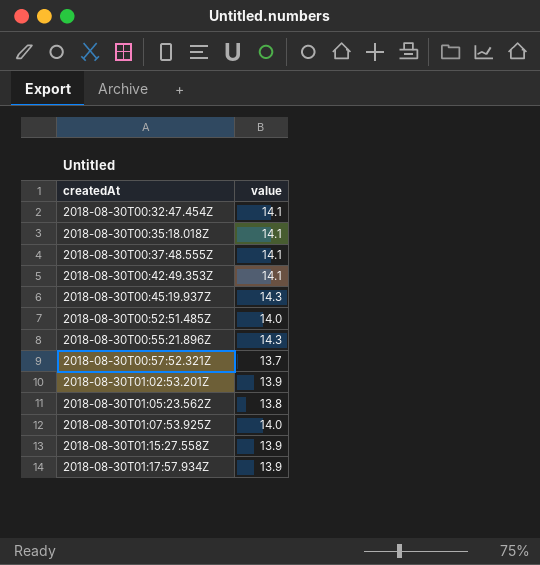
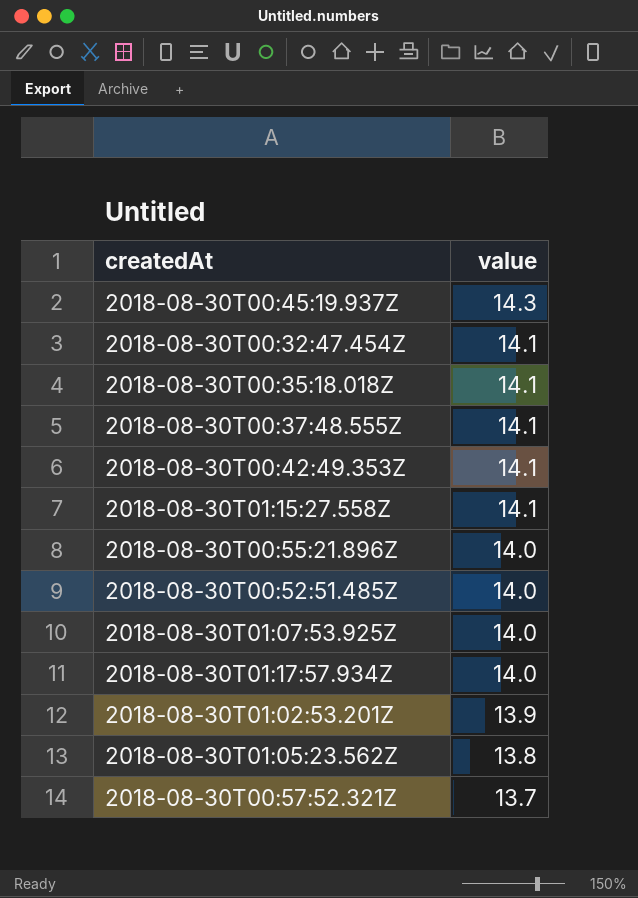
row order: createdAt ascending -> value descending
2018-08-30T01:15:27.558Z | value: 13.9 -> 14.1
2018-08-30T00:55:21.896Z | value: 14.3 -> 14.0
2018-08-30T01:17:57.934Z | value: 13.9 -> 14.0

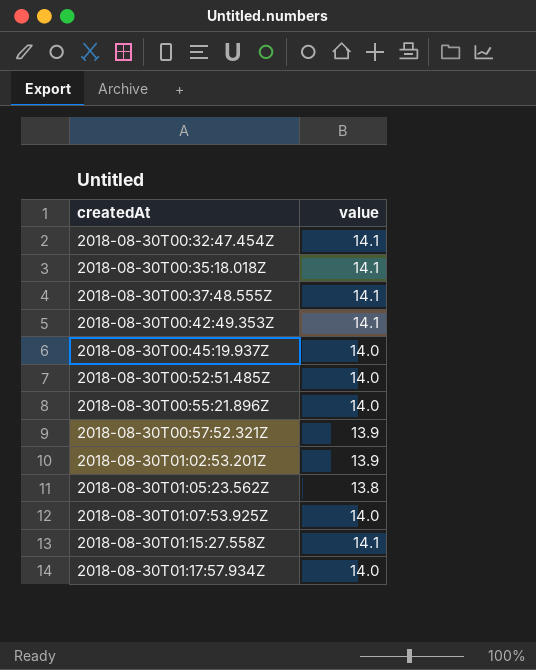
row order: value descending -> createdAt ascending
2018-08-30T00:45:19.937Z | value: 14.3 -> 14.0
2018-08-30T00:57:52.321Z | value: 13.7 -> 13.9

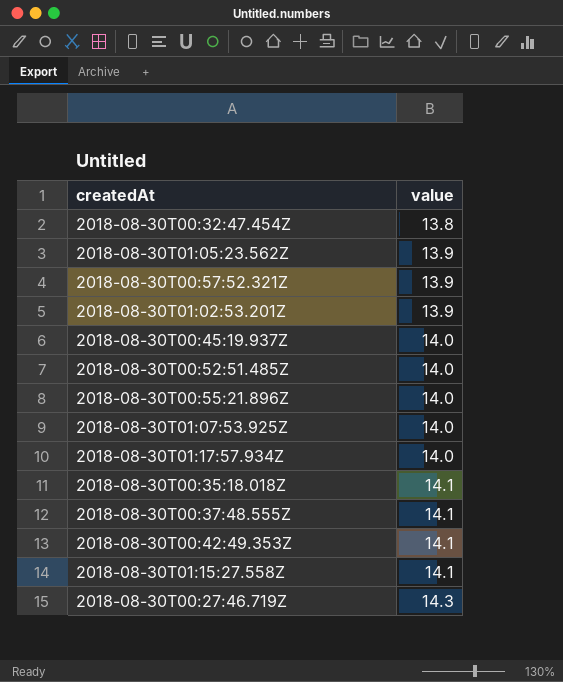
row order: createdAt ascending -> value ascending
2018-08-30T00:32:47.454Z | value: 14.1 -> 13.8
2018-08-30T01:05:23.562Z | value: 13.8 -> 13.9
row 2018-08-30T00:27:46.719Z: none -> 14.3

